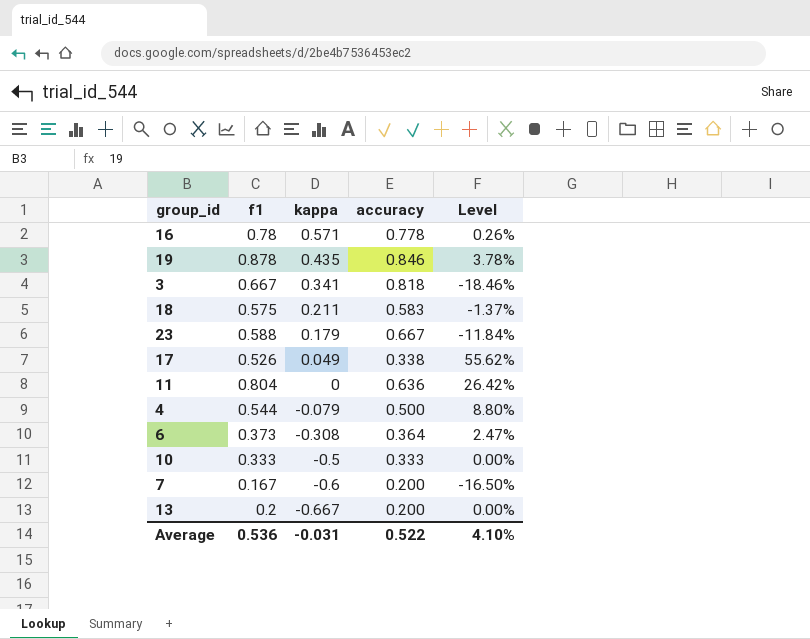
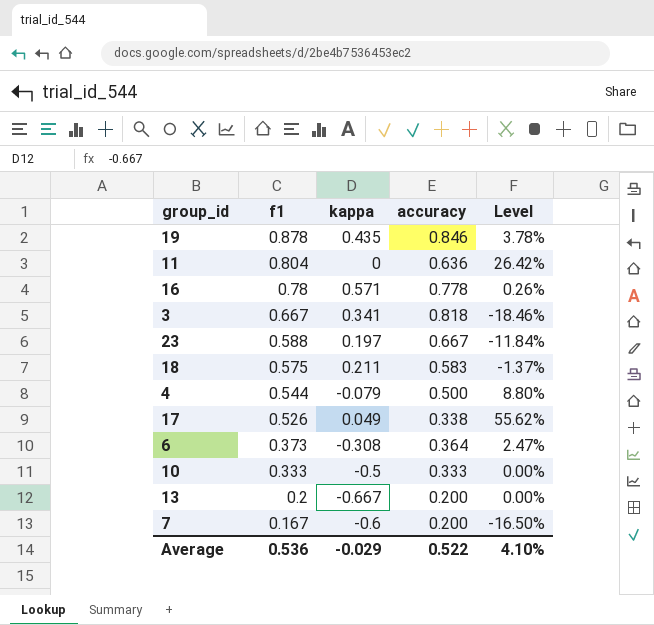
row order: kappa descending -> f1 descending
23 | kappa: 0.179 -> 0.197
Average | kappa: -0.031 -> -0.029

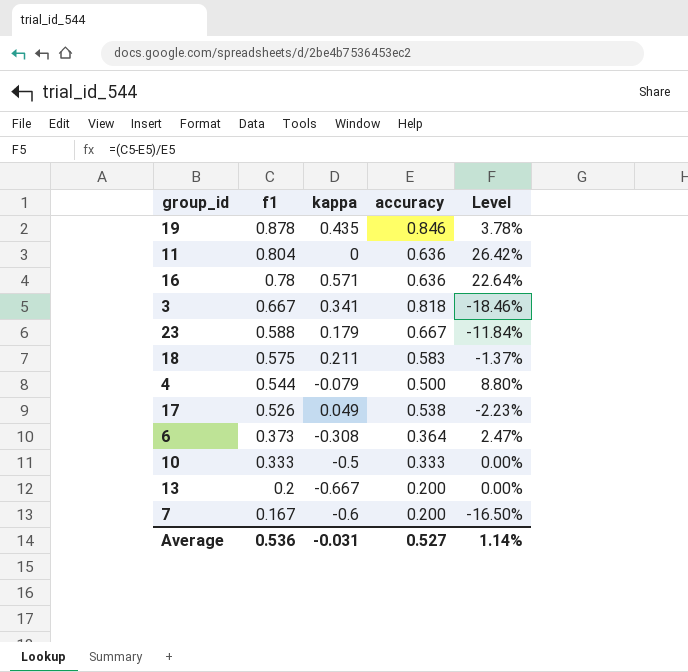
16 | accuracy: 0.778 -> 0.636
16 | Level: 0.26% -> 22.64%
23 | kappa: 0.197 -> 0.179
17 | accuracy: 0.338 -> 0.538
17 | Level: 55.62% -> -2.23%
Average | kappa: -0.029 -> -0.031
Average | accuracy: 0.522 -> 0.527
Average | Level: 4.10% -> 1.14%

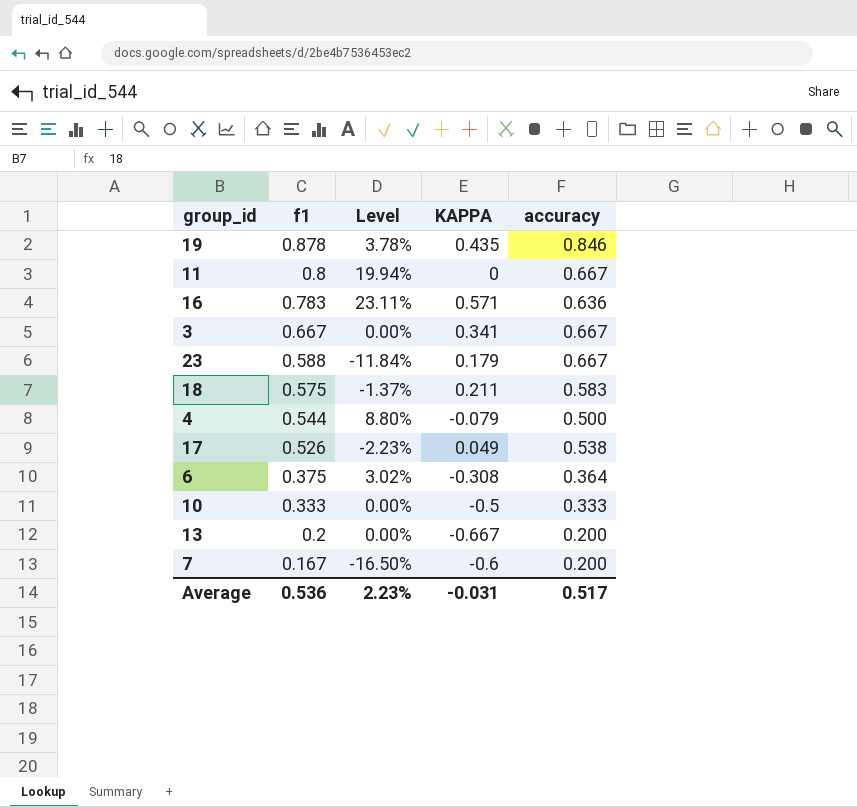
column Level | position: 5 -> 3
column name: kappa -> KAPPA
11 | f1: 0.804 -> 0.8
11 | Level: 26.42% -> 19.94%
11 | accuracy: 0.636 -> 0.667
16 | f1: 0.78 -> 0.783
16 | Level: 22.64% -> 23.11%
3 | Level: -18.46% -> 0.00%
3 | accuracy: 0.818 -> 0.667
6 | f1: 0.373 -> 0.375
6 | Level: 2.47% -> 3.02%
Average | Level: 1.14% -> 2.23%
Average | accuracy: 0.527 -> 0.517

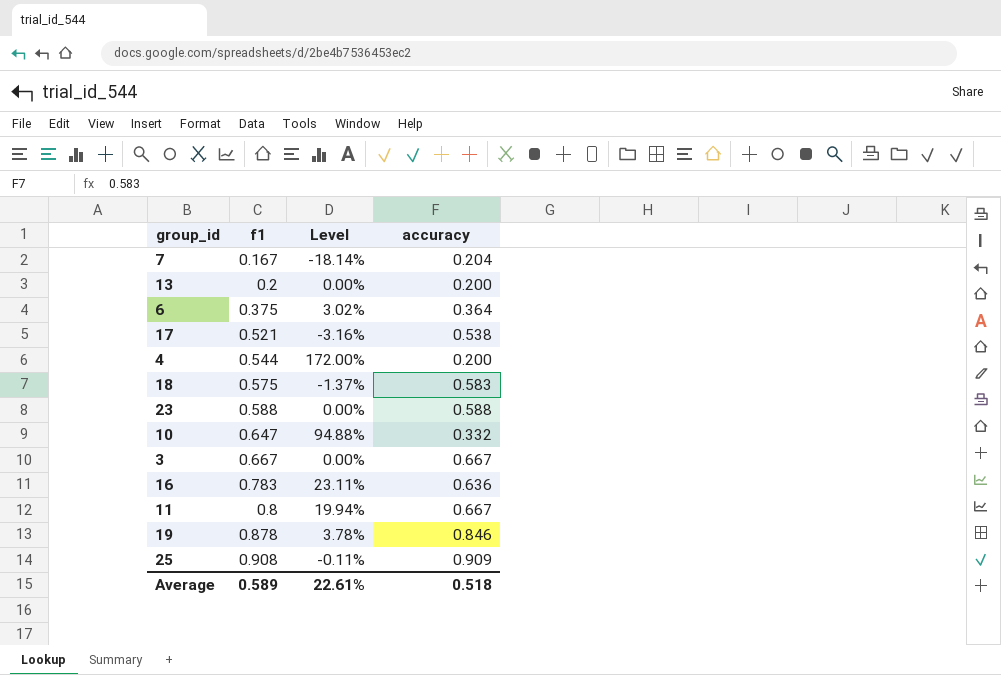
row order: f1 descending -> f1 ascending
column KAPPA | position: 4 -> none
7 | Level: -16.50% -> -18.14%
7 | accuracy: 0.200 -> 0.204
17 | f1: 0.526 -> 0.521
17 | Level: -2.23% -> -3.16%
4 | Level: 8.80% -> 172.00%
4 | accuracy: 0.500 -> 0.200
23 | Level: -11.84% -> 0.00%
23 | accuracy: 0.667 -> 0.588
10 | f1: 0.333 -> 0.647
10 | Level: 0.00% -> 94.88%
10 | accuracy: 0.333 -> 0.332
row 25: none -> 0.908 | -0.11% | 0.909
Average | f1: 0.536 -> 0.589
Average | Level: 2.23% -> 22.61%
Average | accuracy: 0.517 -> 0.518

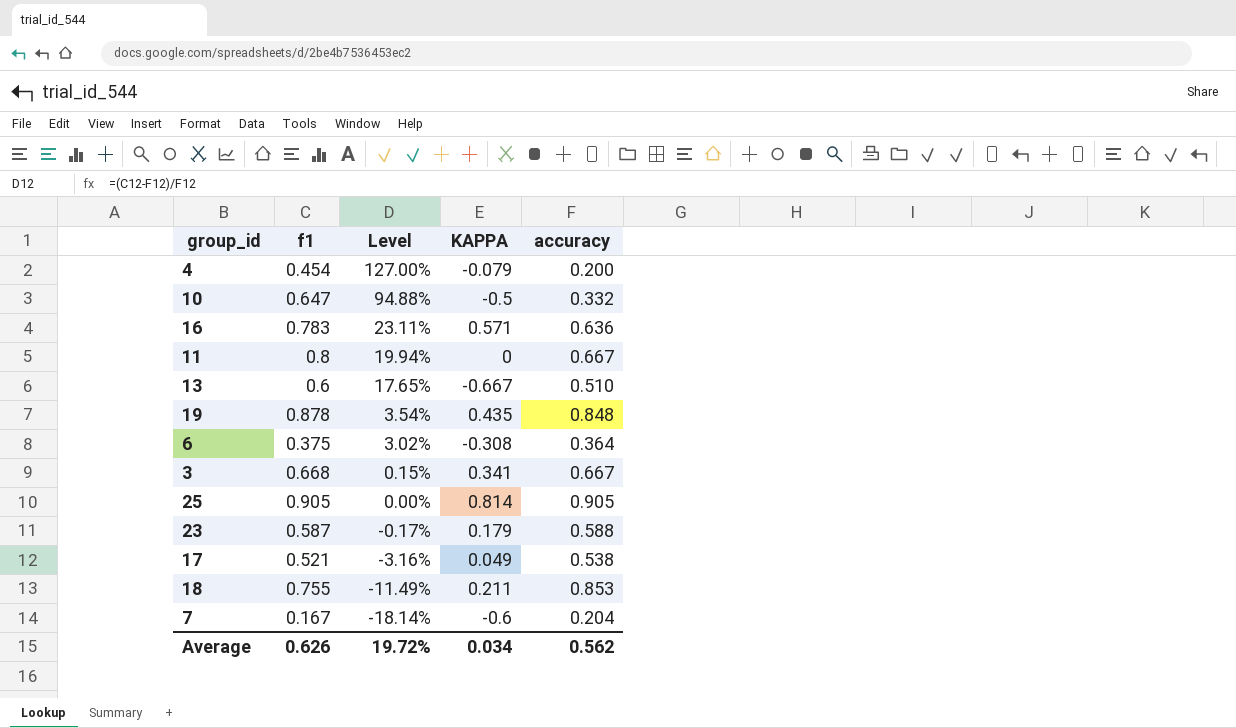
row order: f1 ascending -> Level descending
column KAPPA | position: none -> 4
4 | f1: 0.544 -> 0.454
4 | Level: 172.00% -> 127.00%
13 | f1: 0.2 -> 0.6
13 | Level: 0.00% -> 17.65%
13 | accuracy: 0.200 -> 0.510
19 | Level: 3.78% -> 3.54%
19 | accuracy: 0.846 -> 0.848
3 | f1: 0.667 -> 0.668
3 | Level: 0.00% -> 0.15%
25 | f1: 0.908 -> 0.905
25 | Level: -0.11% -> 0.00%
25 | accuracy: 0.909 -> 0.905
23 | f1: 0.588 -> 0.587
23 | Level: 0.00% -> -0.17%
18 | f1: 0.575 -> 0.755
18 | Level: -1.37% -> -11.49%
18 | accuracy: 0.583 -> 0.853
Average | f1: 0.589 -> 0.626
Average | Level: 22.61% -> 19.72%
Average | accuracy: 0.518 -> 0.562

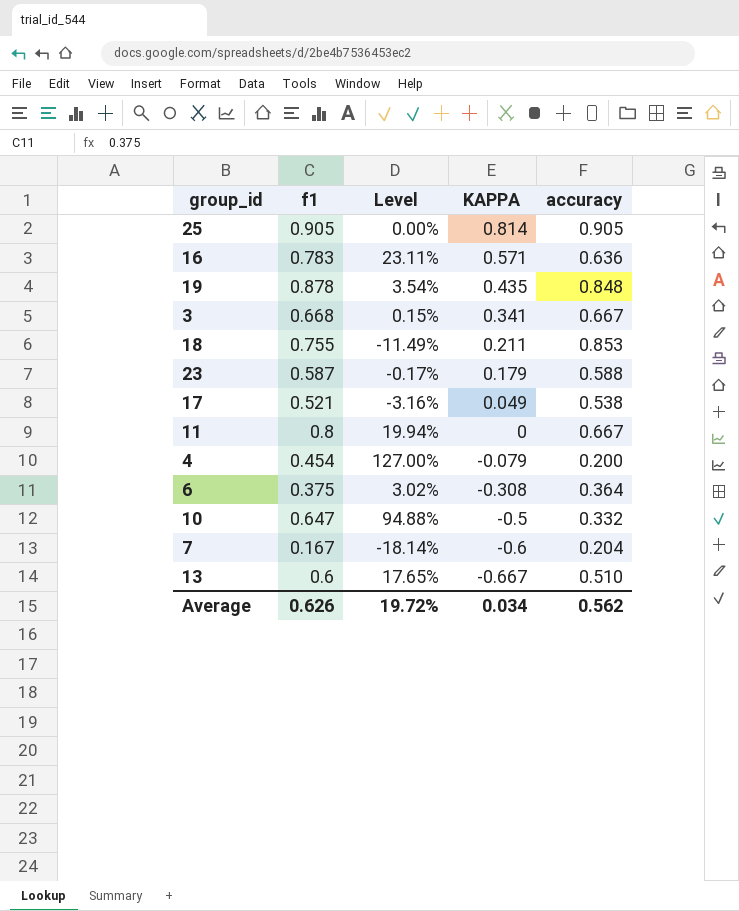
row order: Level descending -> KAPPA descending

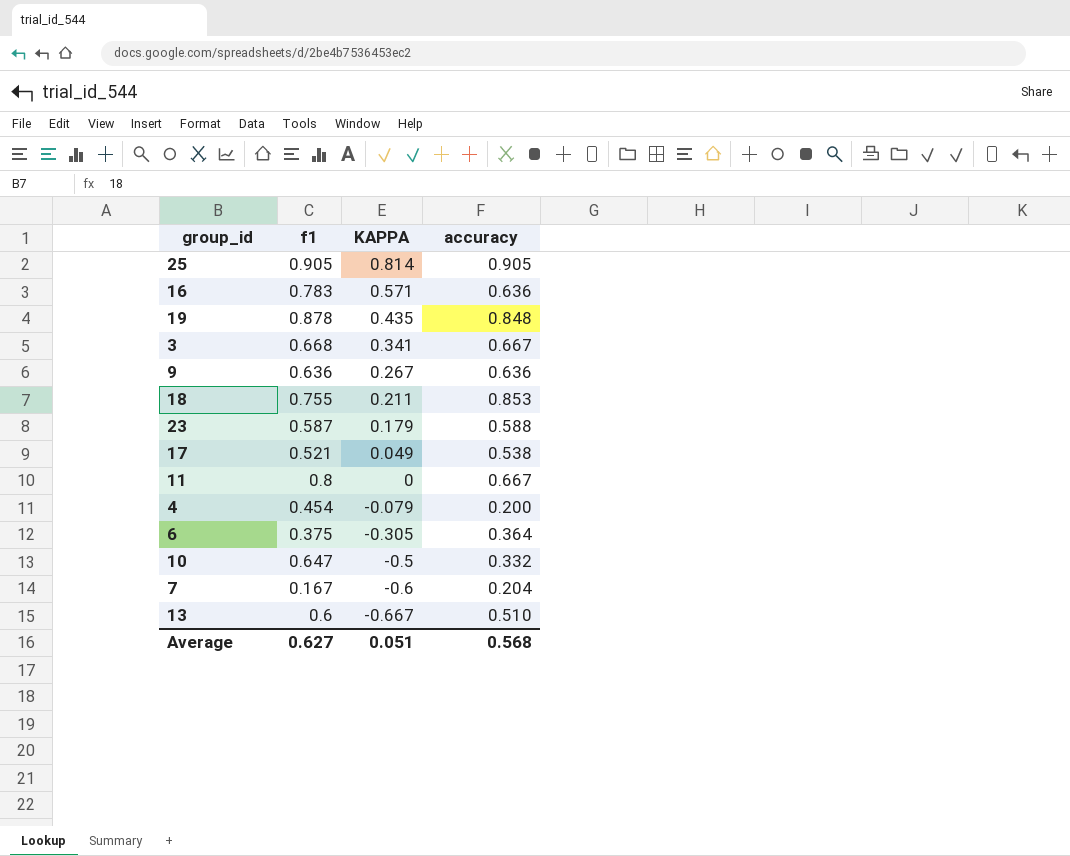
column Level | formula: ([f1] - [accuracy]) / [accuracy] -> none
row 9: none -> 0.636 | 0.267 | 0.636
6 | KAPPA: -0.308 -> -0.305
Average | f1: 0.626 -> 0.627
Average | KAPPA: 0.034 -> 0.051
Average | accuracy: 0.562 -> 0.568

